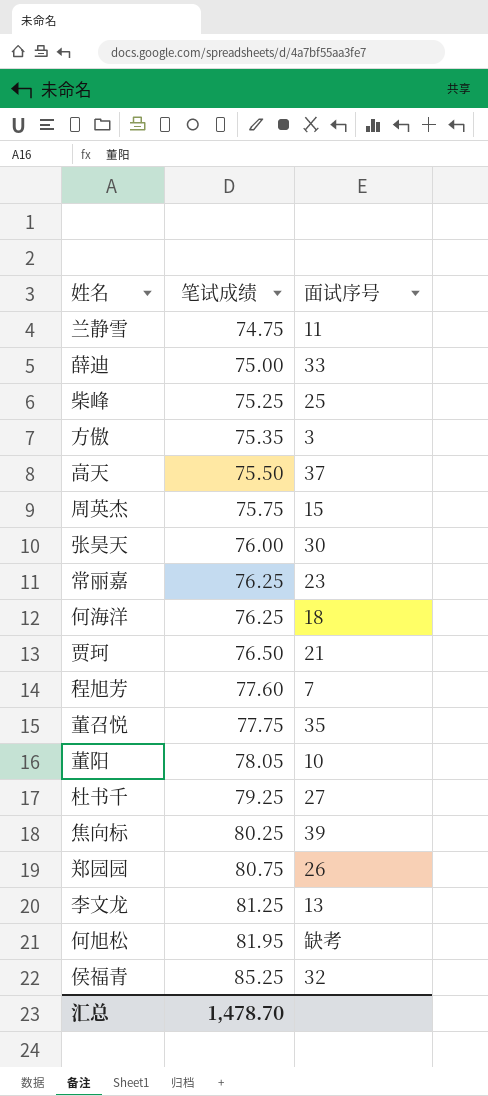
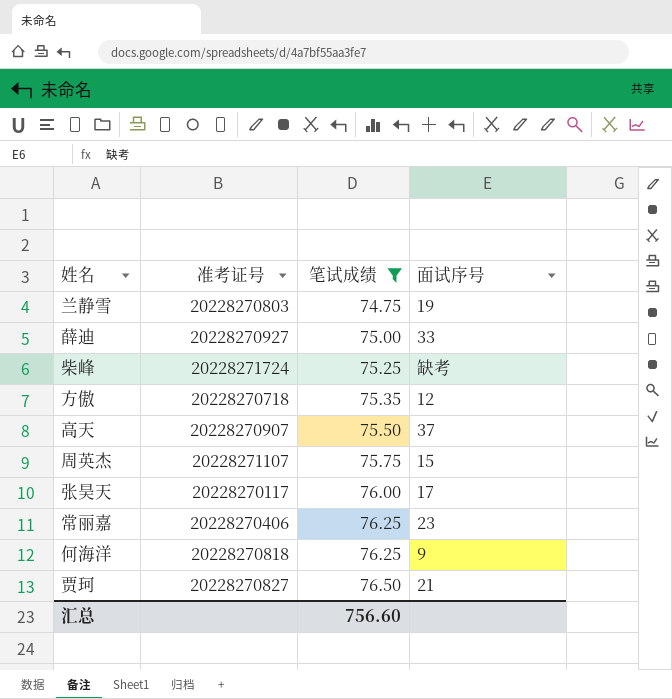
filter: none -> 笔试成绩 <= 76.50
column 准考证号 | position: none -> 2
兰静雪 | 面试序号: 11 -> 19
柴峰 | 面试序号: 25 -> 缺考
方傲 | 面试序号: 3 -> 12
张昊天 | 面试序号: 30 -> 17
何海洋 | 面试序号: 18 -> 9
汇总 | 笔试成绩: 1,478.70 -> 756.60

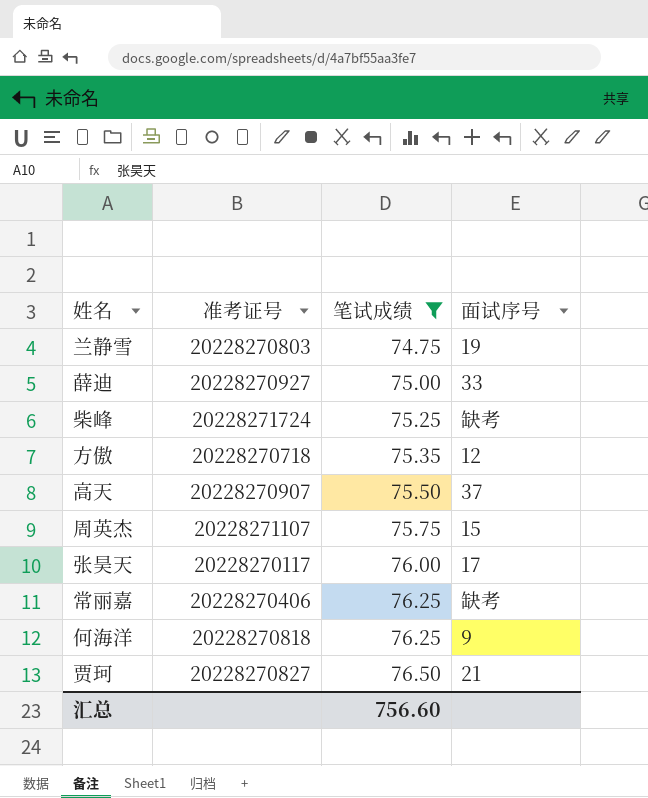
常丽嘉 | 面试序号: 23 -> 缺考

